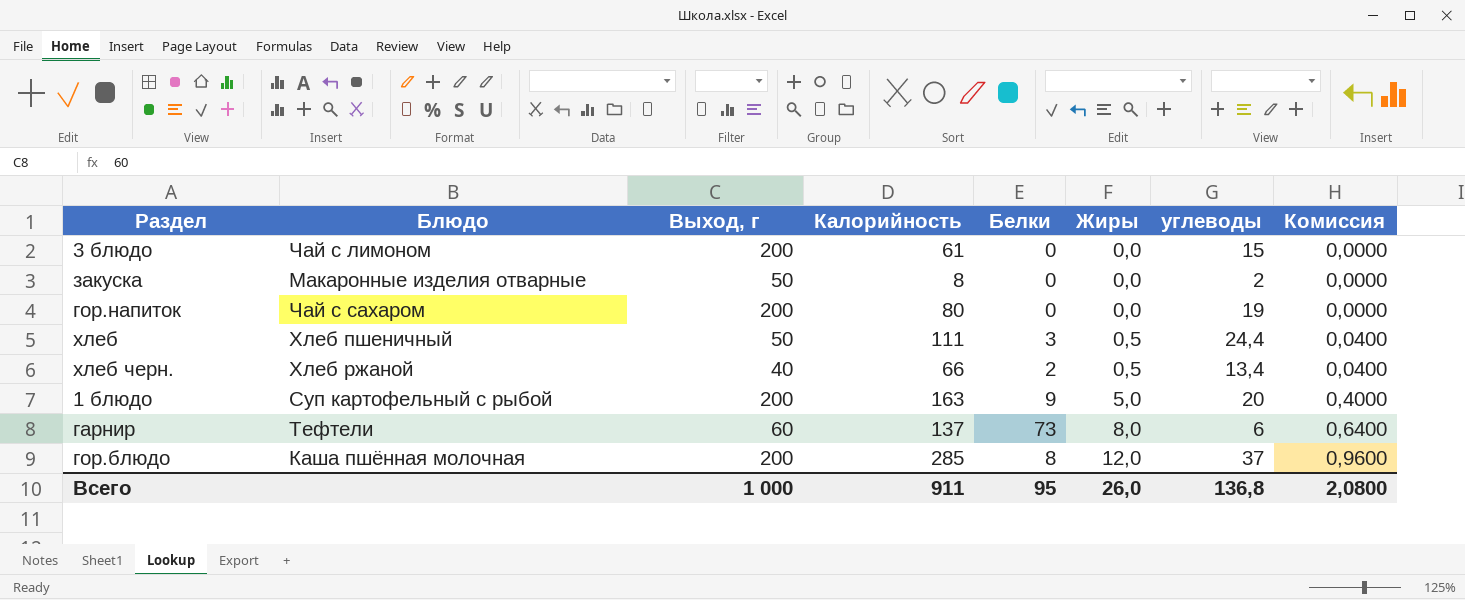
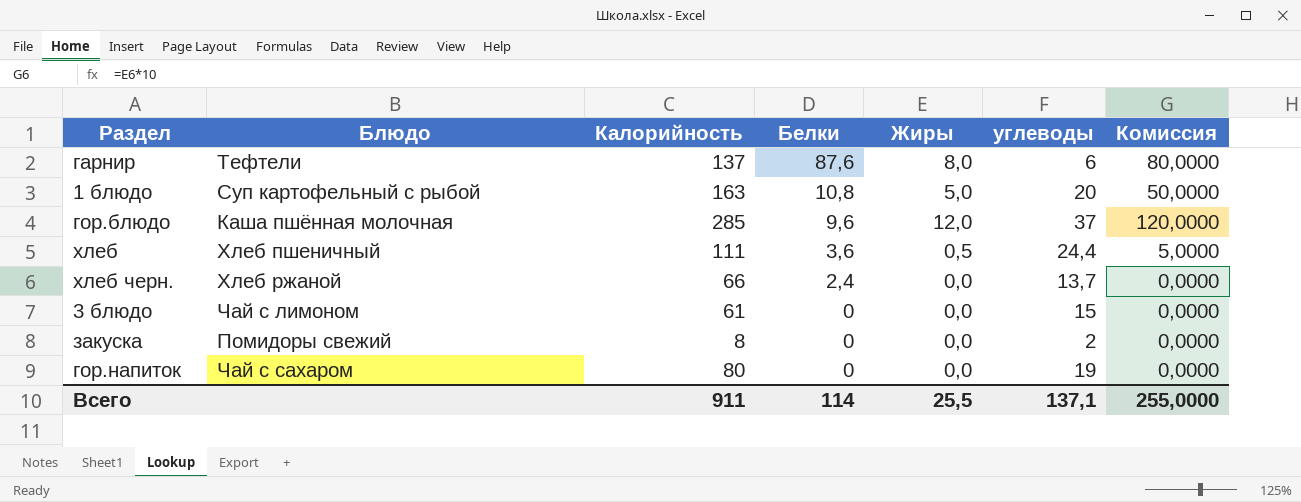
row order: Жиры ascending -> Белки descending
column Выход, г | position: 3 -> none
column Комиссия | formula: [Жиры] * 0,08 -> [Жиры] * 10
гарнир | Белки: 73 -> 87,6
1 блюдо | Белки: 9 -> 10,8
гор.блюдо | Белки: 8 -> 9,6
хлеб | Белки: 3 -> 3,6
хлеб черн. | Белки: 2 -> 2,4
хлеб черн. | Жиры: 0,5 -> 0,0
хлеб черн. | углеводы: 13,4 -> 13,7
закуска | Блюдо: Макаронные изделия отварные -> Помидоры свежий
Всего | Белки: 95 -> 114
Всего | Жиры: 26,0 -> 25,5
Всего | углеводы: 136,8 -> 137,1
Всего | Комиссия: 2,0800 -> 255,0000

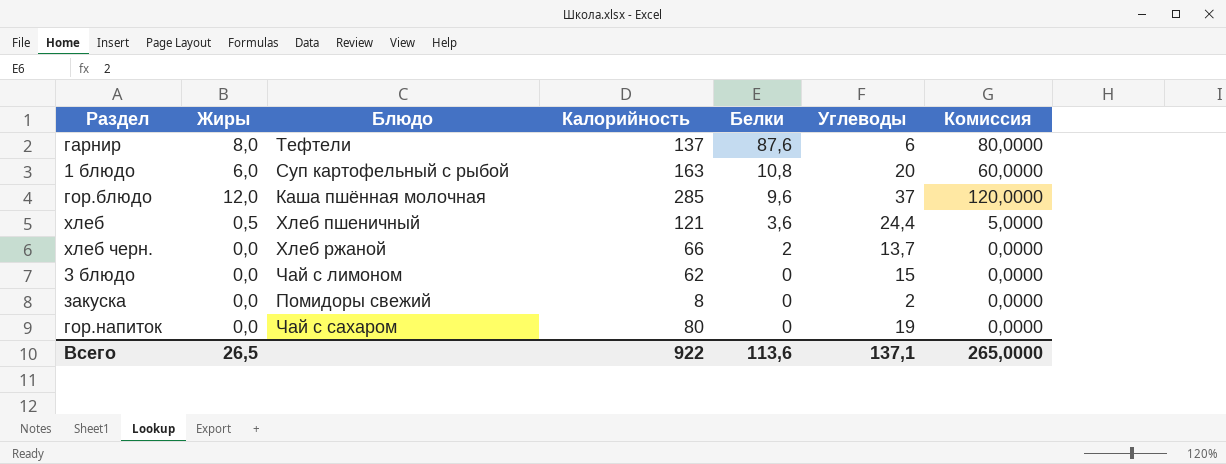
column Жиры | position: 5 -> 2
column name: углеводы -> Углеводы
1 блюдо | Жиры: 5,0 -> 6,0
1 блюдо | Комиссия: 50,0000 -> 60,0000
хлеб | Калорийность: 111 -> 121
хлеб черн. | Белки: 2,4 -> 2
3 блюдо | Калорийность: 61 -> 62
Всего | Жиры: 25,5 -> 26,5
Всего | Калорийность: 911 -> 922
Всего | Белки: 114 -> 113,6
Всего | Комиссия: 255,0000 -> 265,0000

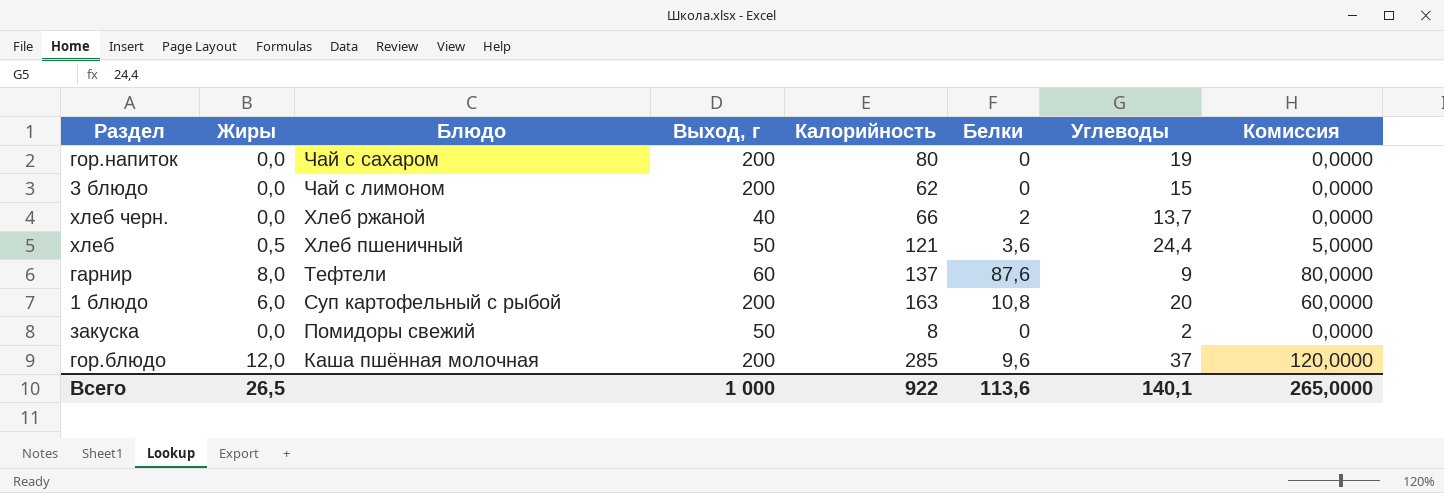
row order: Белки descending -> Блюдо descending
column Выход, г | position: none -> 4
гарнир | Углеводы: 6 -> 9
Всего | Углеводы: 137,1 -> 140,1

